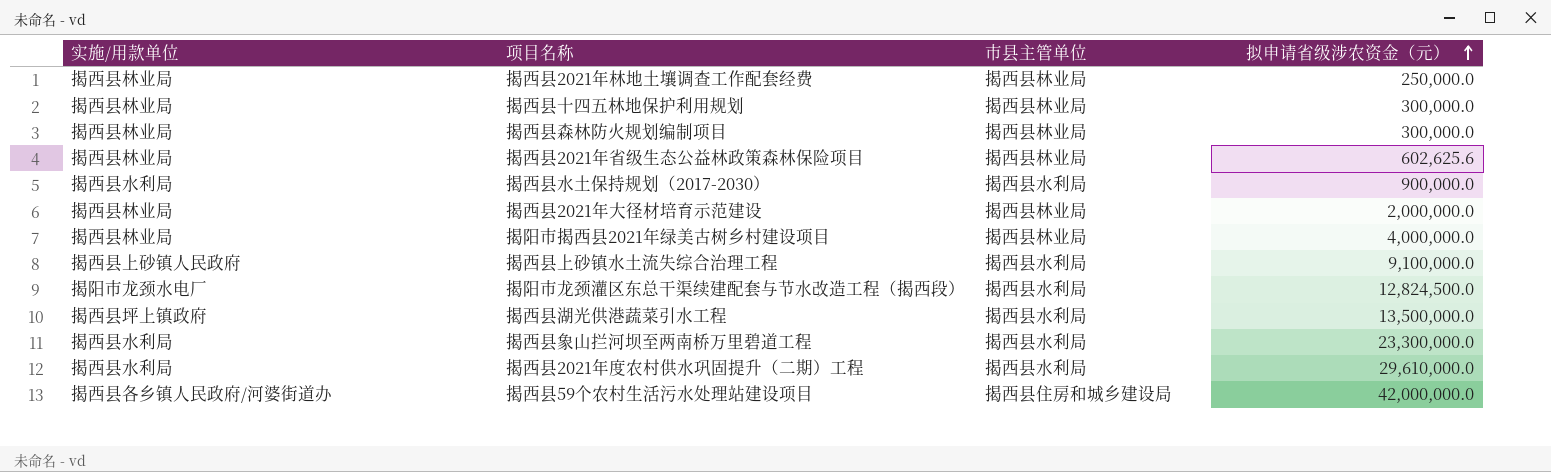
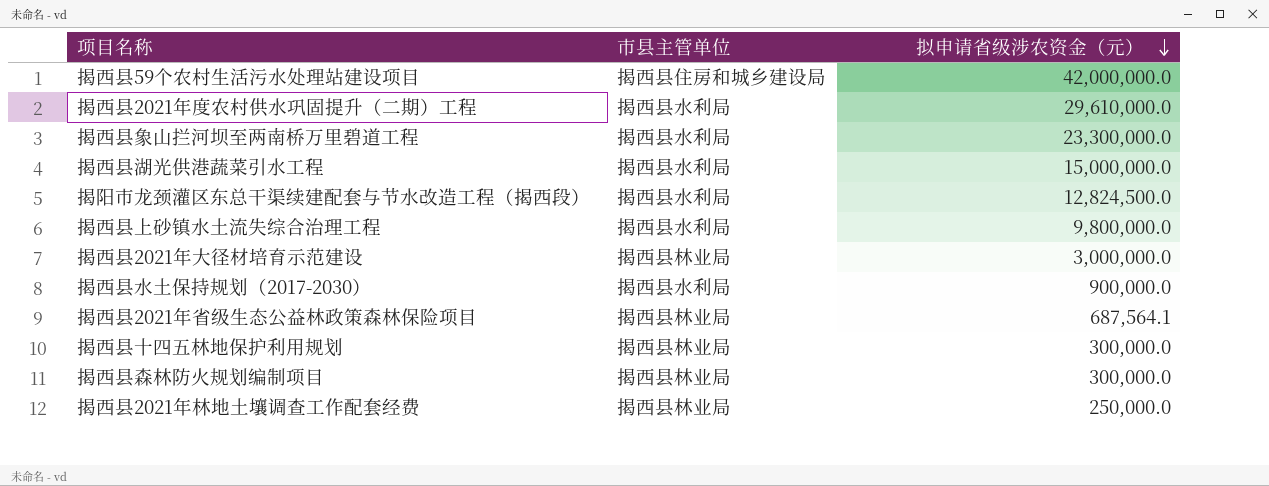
row order: 拟申请省级涉农资金（元） ascending -> 拟申请省级涉农资金（元） descending
column 实施/用款单位 | position: 1 -> none
row 揭阳市揭西县2021年绿美古树乡村建设项目: 揭西县林业局 | 揭西县林业局 | 4,000,000.0 -> none
揭西县湖光供港蔬菜引水工程 | 拟申请省级涉农资金（元）: 13,500,000.0 -> 15,000,000.0
揭西县上砂镇水土流失综合治理工程 | 拟申请省级涉农资金（元）: 9,100,000.0 -> 9,800,000.0
揭西县2021年大径材培育示范建设 | 拟申请省级涉农资金（元）: 2,000,000.0 -> 3,000,000.0
揭西县2021年省级生态公益林政策森林保险项目 | 拟申请省级涉农资金（元）: 602,625.6 -> 687,564.1

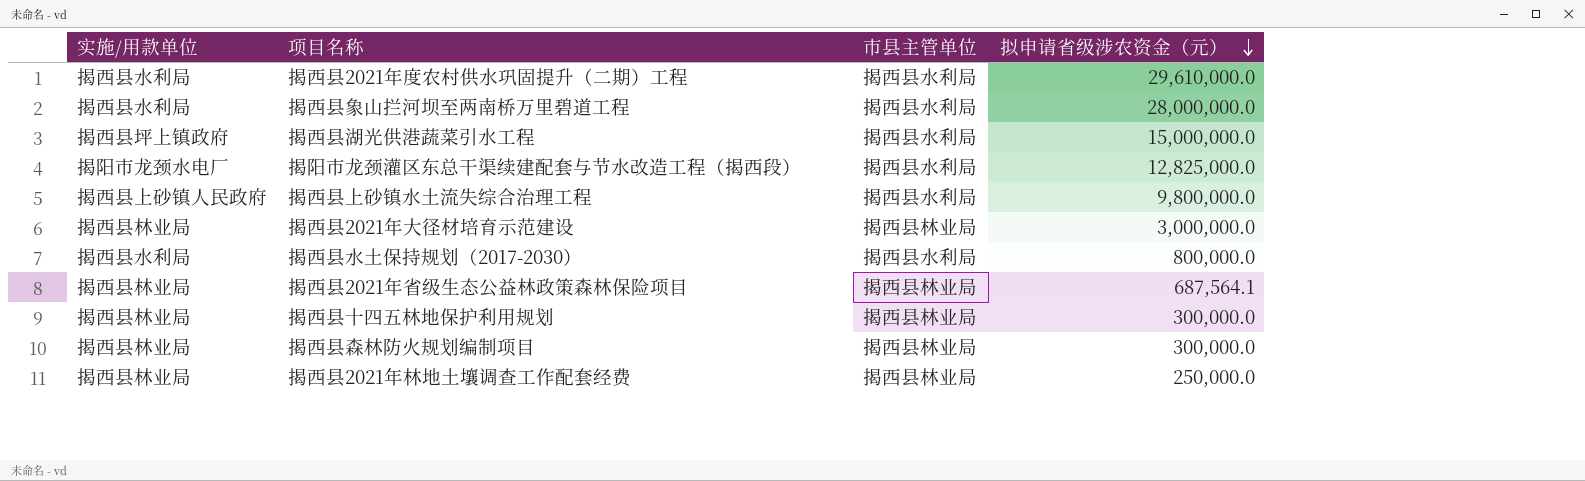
column 实施/用款单位 | position: none -> 1
row 揭西县59个农村生活污水处理站建设项目: 揭西县住房和城乡建设局 | 42,000,000.0 -> none
揭西县象山拦河坝至两南桥万里碧道工程 | 拟申请省级涉农资金（元）: 23,300,000.0 -> 28,000,000.0
揭阳市龙颈灌区东总干渠续建配套与节水改造工程（揭西段） | 拟申请省级涉农资金（元）: 12,824,500.0 -> 12,825,000.0
揭西县水土保持规划（2017-2030） | 拟申请省级涉农资金（元）: 900,000.0 -> 800,000.0

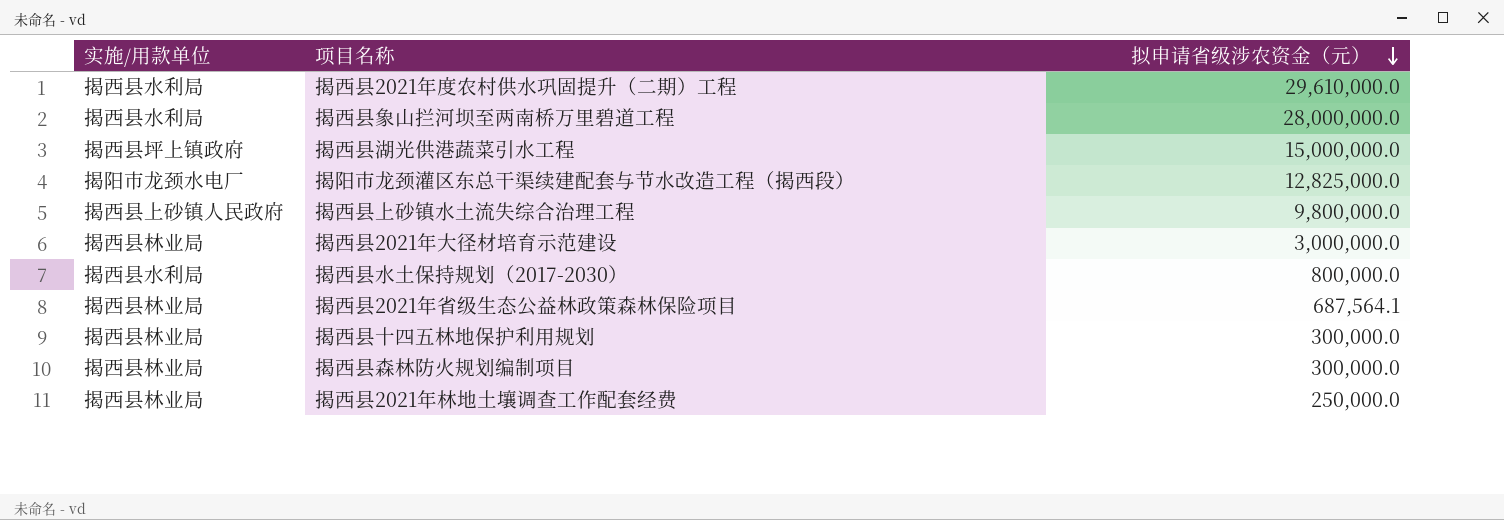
column 市县主管单位 | position: 3 -> none

